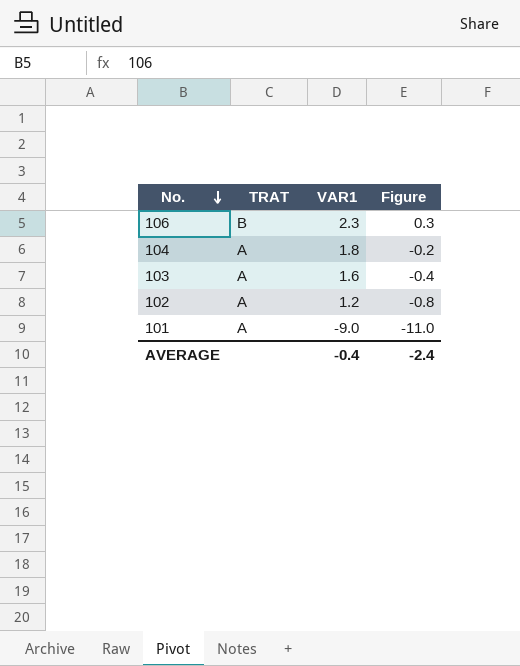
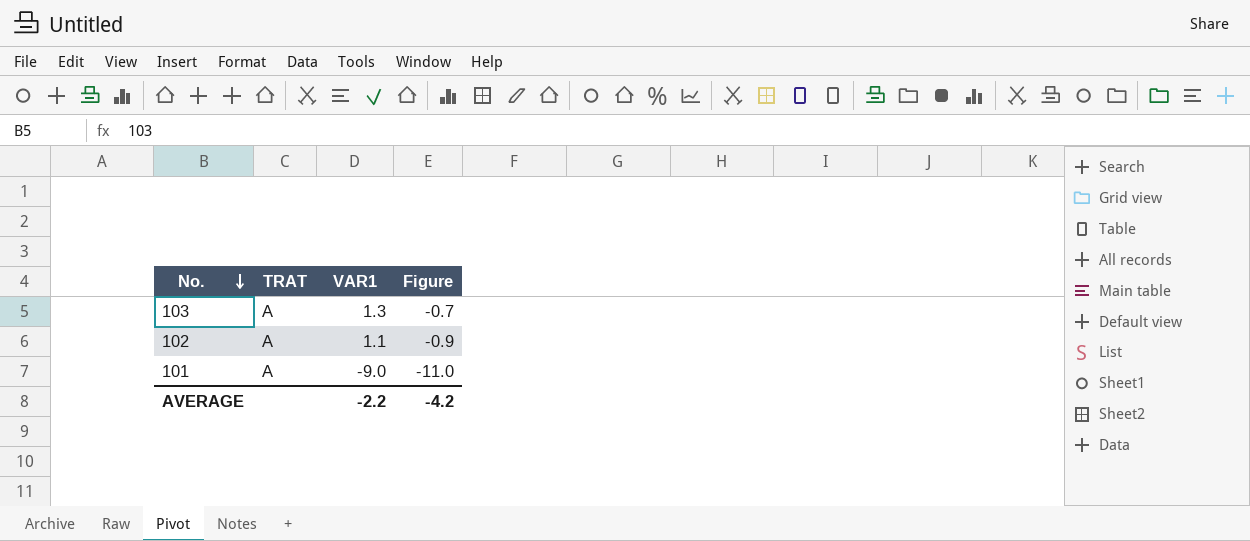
row 106: B | 2.3 | 0.3 -> none
row 104: A | 1.8 | -0.2 -> none
103 | VAR1: 1.6 -> 1.3
103 | Figure: -0.4 -> -0.7
102 | VAR1: 1.2 -> 1.1
102 | Figure: -0.8 -> -0.9
AVERAGE | VAR1: -0.4 -> -2.2
AVERAGE | Figure: -2.4 -> -4.2

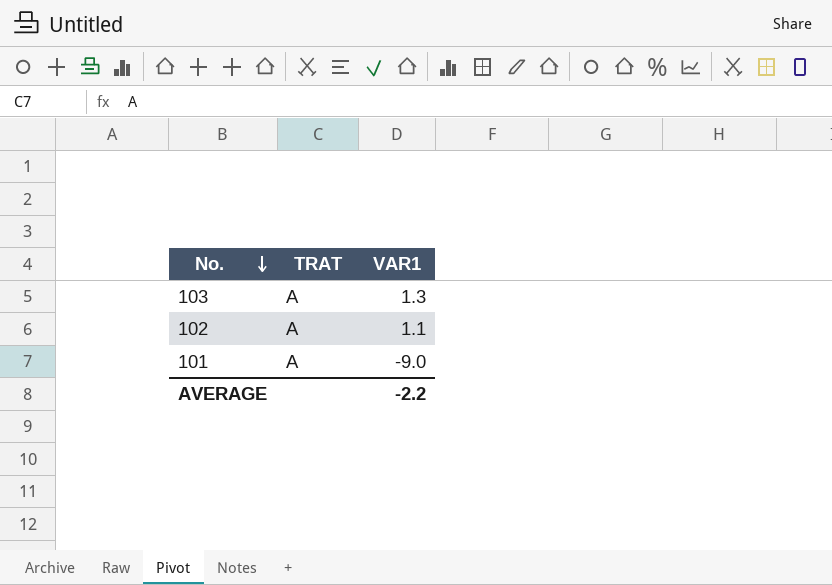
column Figure | formula: [VAR1] - 2 -> none

